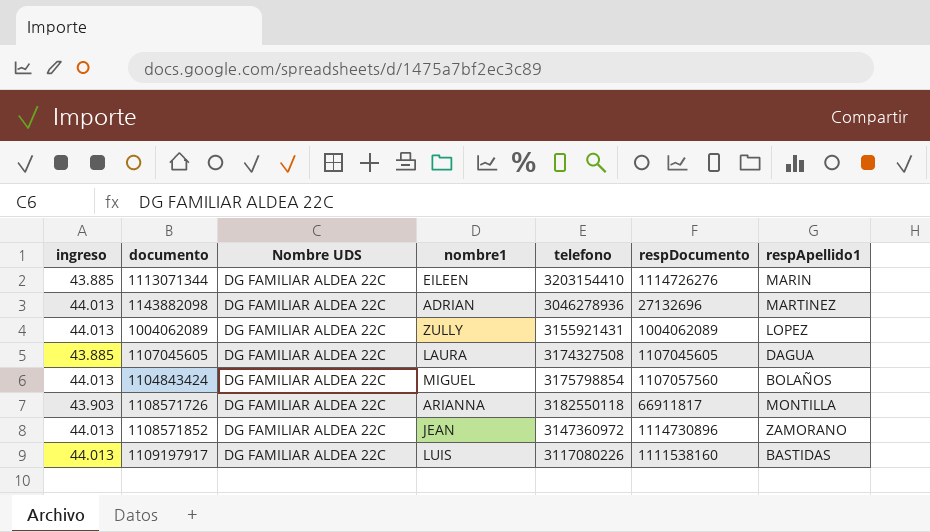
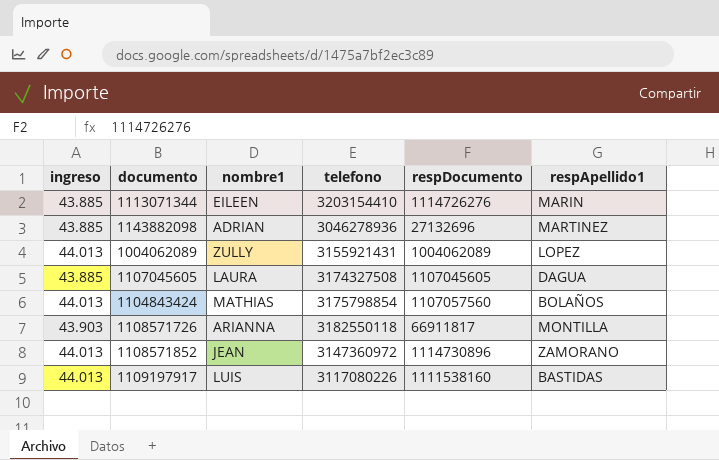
column Nombre UDS | position: 3 -> none
1143882098 | ingreso: 44.013 -> 43.885
1104843424 | nombre1: MIGUEL -> MATHIAS

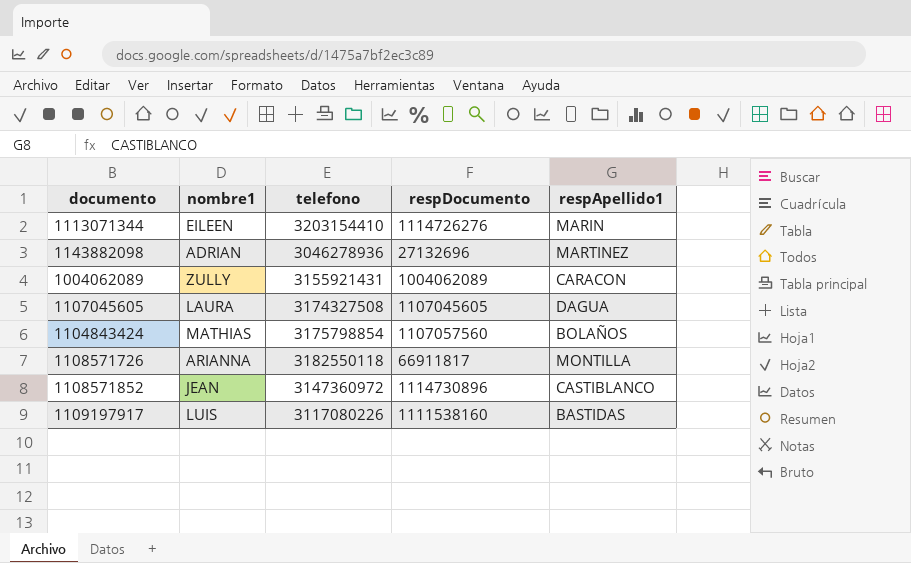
column ingreso | position: 1 -> none
1004062089 | respApellido1: LOPEZ -> CARACON
1108571852 | respApellido1: ZAMORANO -> CASTIBLANCO

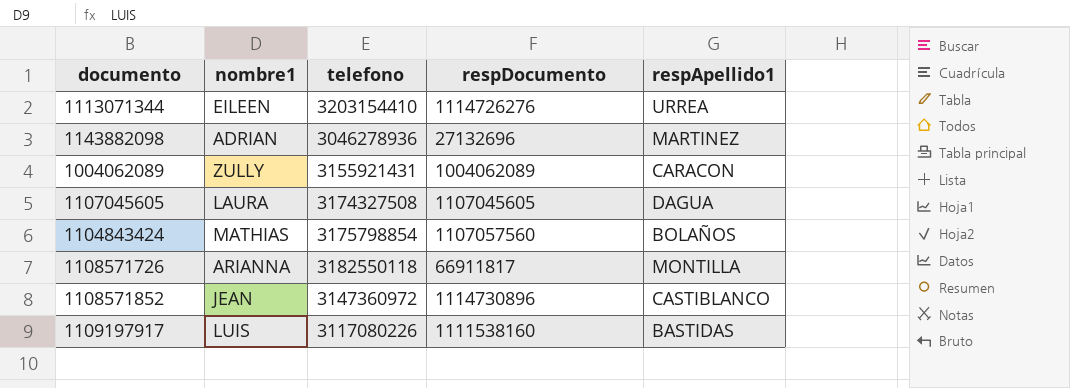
1113071344 | respApellido1: MARIN -> URREA

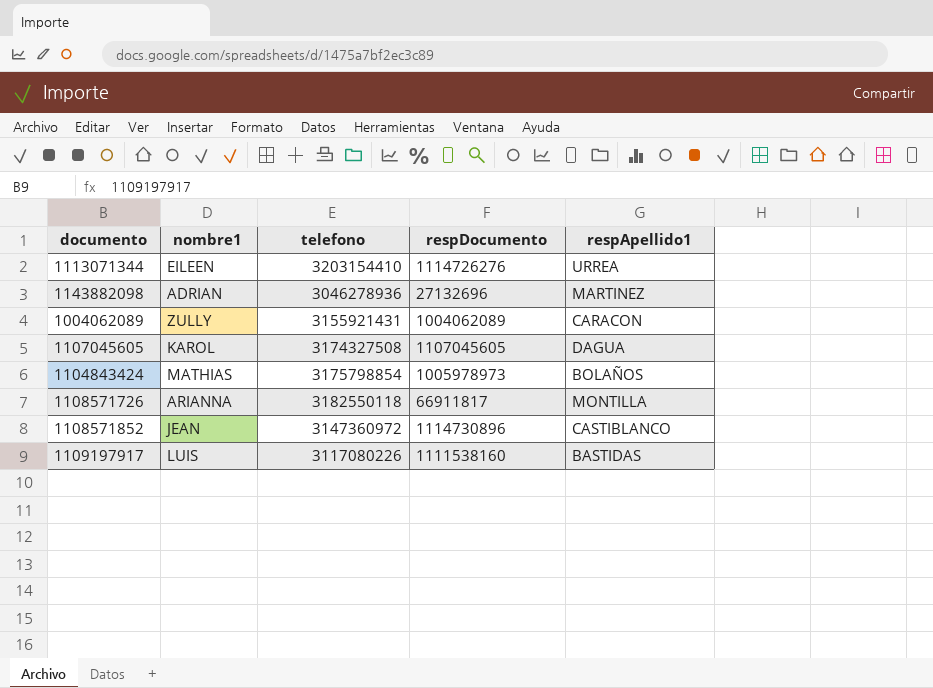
1107045605 | nombre1: LAURA -> KAROL
1104843424 | respDocumento: 1107057560 -> 1005978973

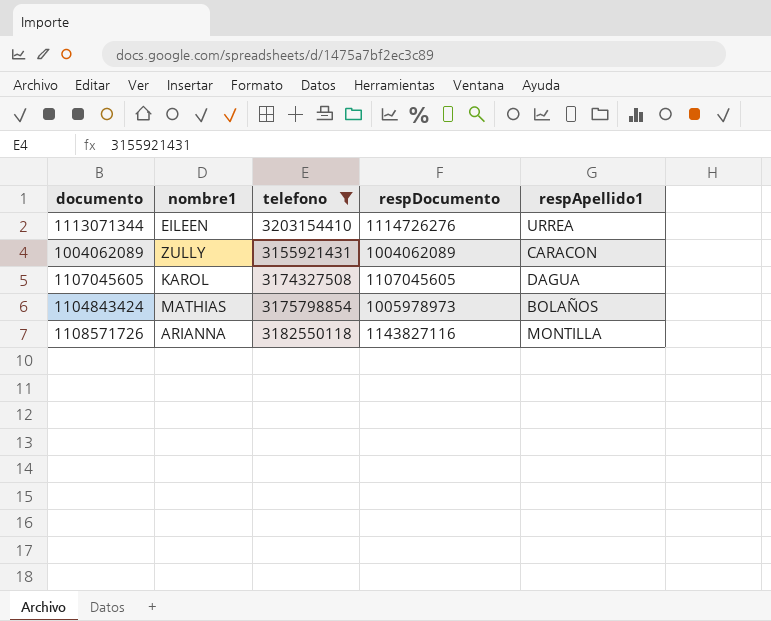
filter: none -> telefono >= 3155921431
1108571726 | respDocumento: 66911817 -> 1143827116

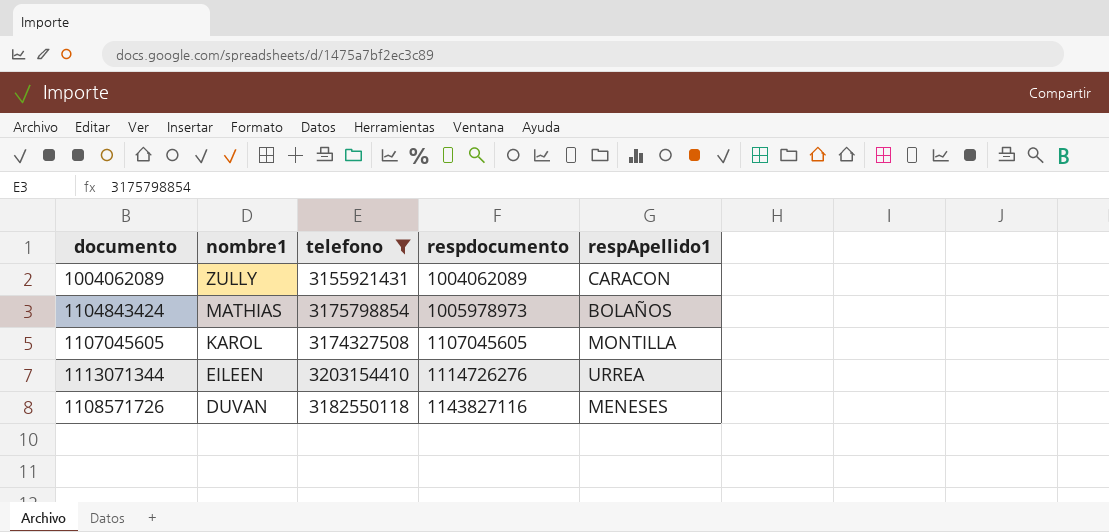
row order: none -> nombre1 descending
column name: respDocumento -> respdocumento
1107045605 | respApellido1: DAGUA -> MONTILLA
1108571726 | nombre1: ARIANNA -> DUVAN
1108571726 | respApellido1: MONTILLA -> MENESES

